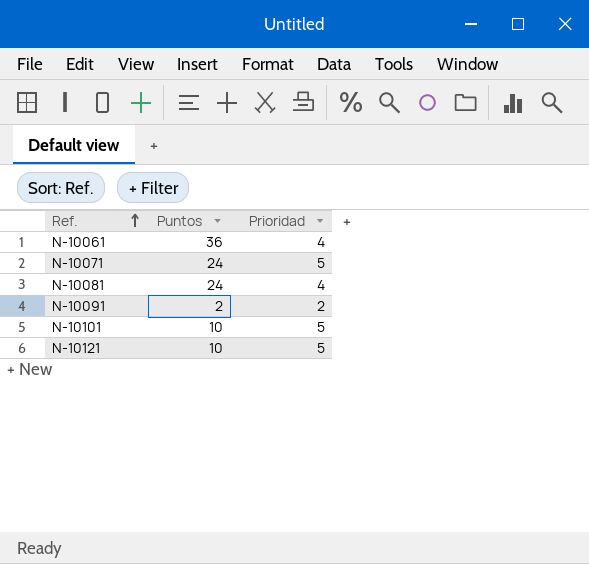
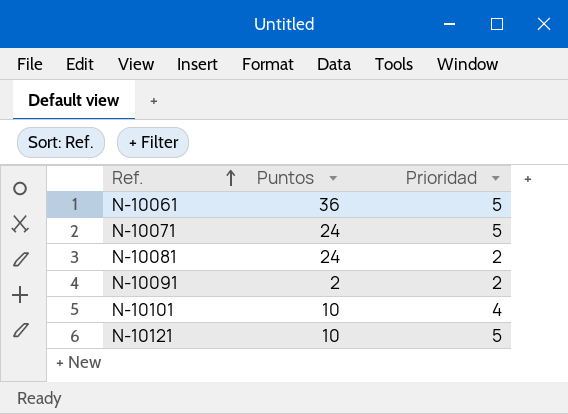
N-10061 | Prioridad: 4 -> 5
N-10081 | Prioridad: 4 -> 2
N-10101 | Prioridad: 5 -> 4

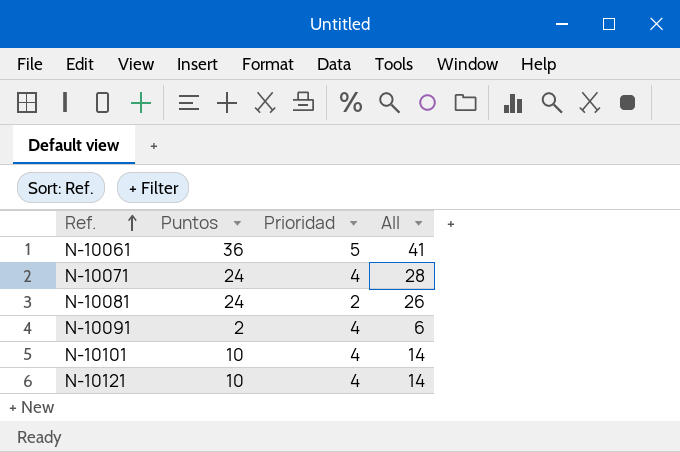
column All | formula: none -> [Puntos] + [Prioridad]
N-10071 | Prioridad: 5 -> 4
N-10091 | Prioridad: 2 -> 4
N-10121 | Prioridad: 5 -> 4

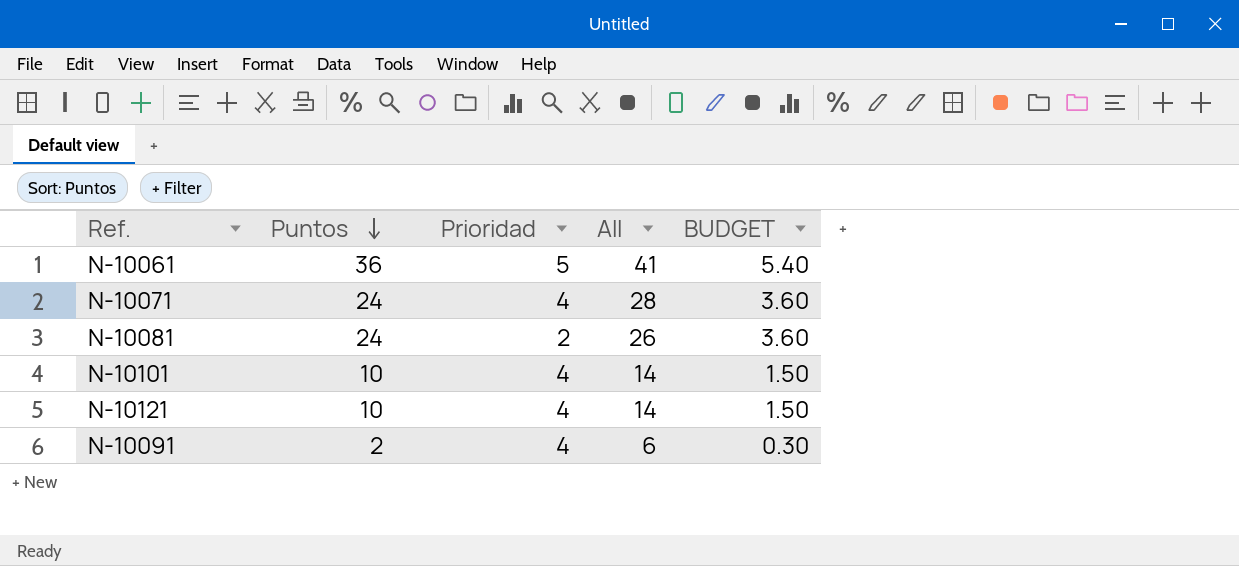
row order: Ref. ascending -> Puntos descending
column BUDGET | formula: none -> [Puntos] * 0.15

